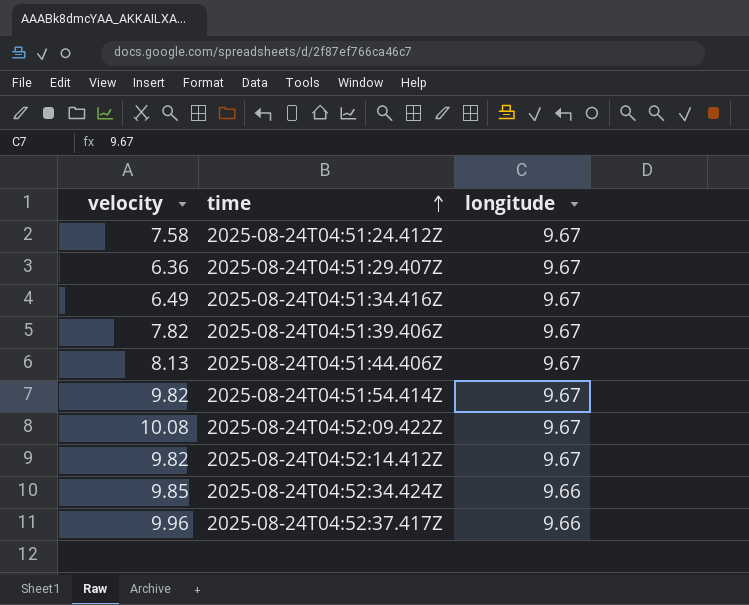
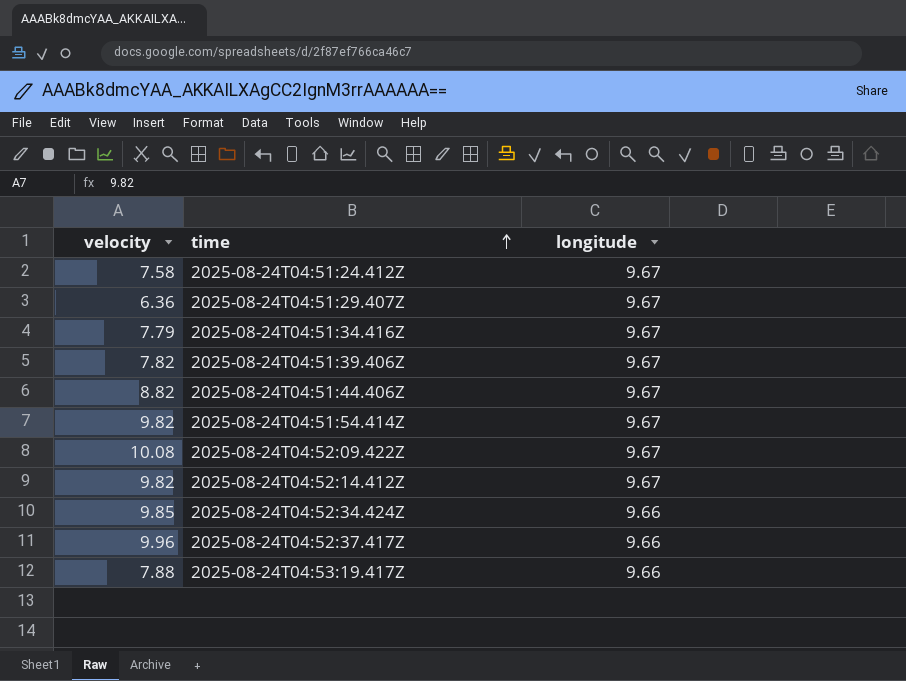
2025-08-24T04:51:34.416Z | velocity: 6.49 -> 7.79
2025-08-24T04:51:44.406Z | velocity: 8.13 -> 8.82
row 2025-08-24T04:53:19.417Z: none -> 7.88 | 9.66

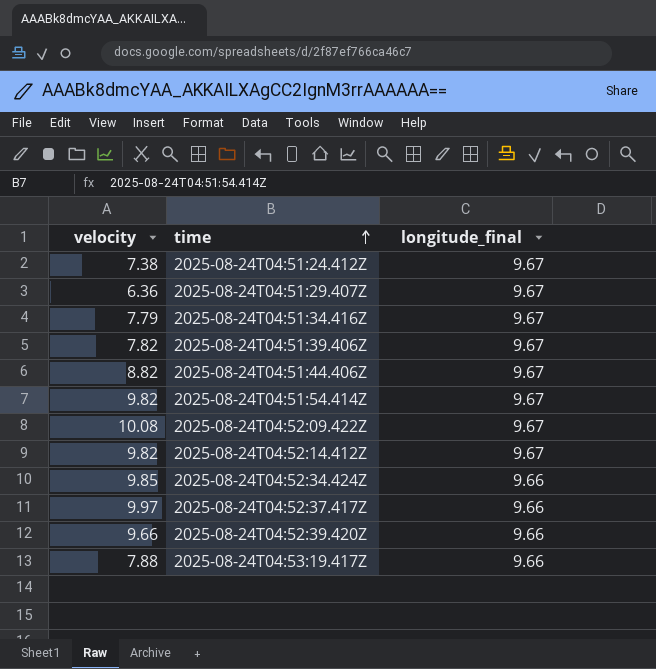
column name: longitude -> longitude_final
2025-08-24T04:51:24.412Z | velocity: 7.58 -> 7.38
2025-08-24T04:52:37.417Z | velocity: 9.96 -> 9.97
row 2025-08-24T04:52:39.420Z: none -> 9.66 | 9.66

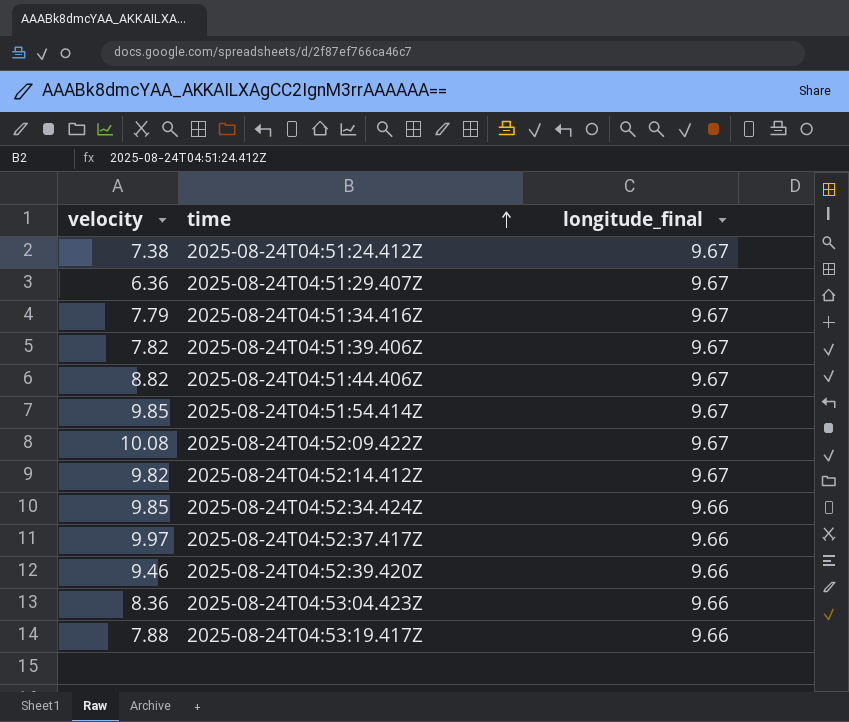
2025-08-24T04:51:54.414Z | velocity: 9.82 -> 9.85
2025-08-24T04:52:39.420Z | velocity: 9.66 -> 9.46
row 2025-08-24T04:53:04.423Z: none -> 8.36 | 9.66

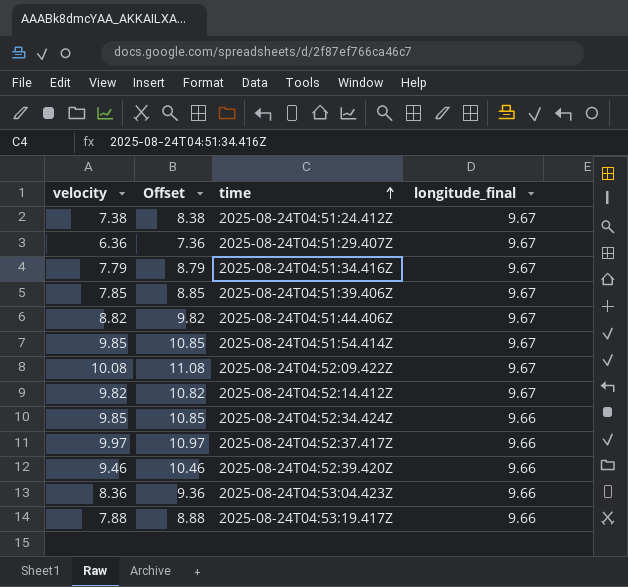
column Offset | formula: none -> [velocity] + 1
2025-08-24T04:51:39.406Z | velocity: 7.82 -> 7.85

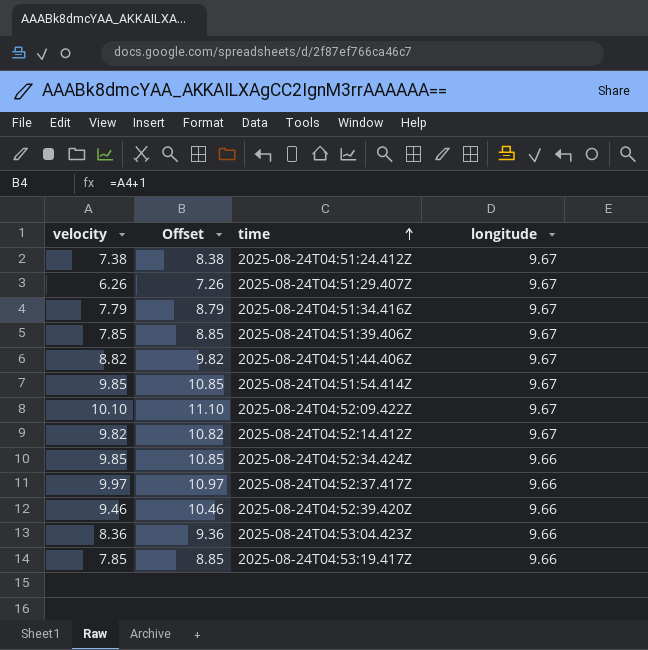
column name: longitude_final -> longitude
2025-08-24T04:51:29.407Z | velocity: 6.36 -> 6.26
2025-08-24T04:51:29.407Z | Offset: 7.36 -> 7.26
2025-08-24T04:52:09.422Z | velocity: 10.08 -> 10.10
2025-08-24T04:52:09.422Z | Offset: 11.08 -> 11.10
2025-08-24T04:53:19.417Z | velocity: 7.88 -> 7.85
2025-08-24T04:53:19.417Z | Offset: 8.88 -> 8.85

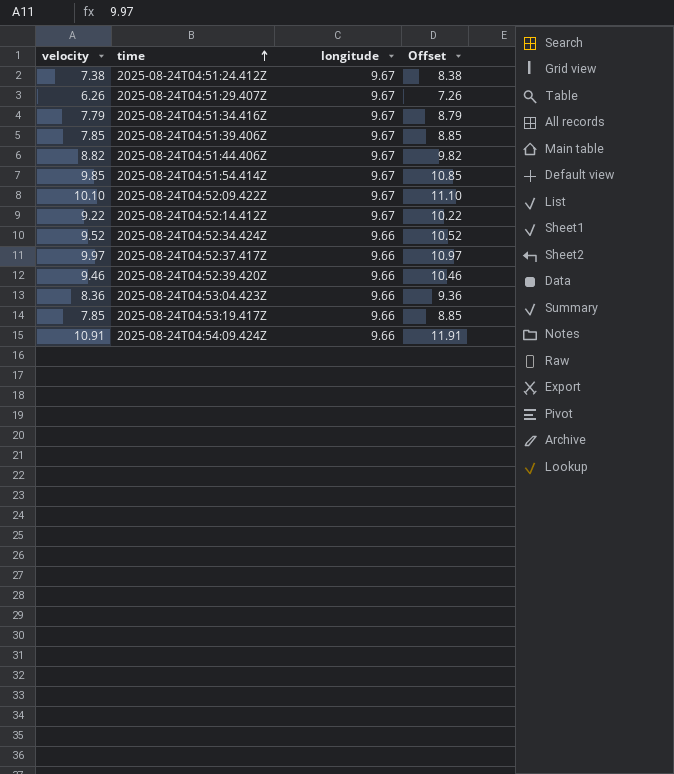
column Offset | position: 2 -> 4
2025-08-24T04:52:14.412Z | velocity: 9.82 -> 9.22
2025-08-24T04:52:14.412Z | Offset: 10.82 -> 10.22
2025-08-24T04:52:34.424Z | velocity: 9.85 -> 9.52
2025-08-24T04:52:34.424Z | Offset: 10.85 -> 10.52
row 2025-08-24T04:54:09.424Z: none -> 10.91 | 9.66 | 11.91

